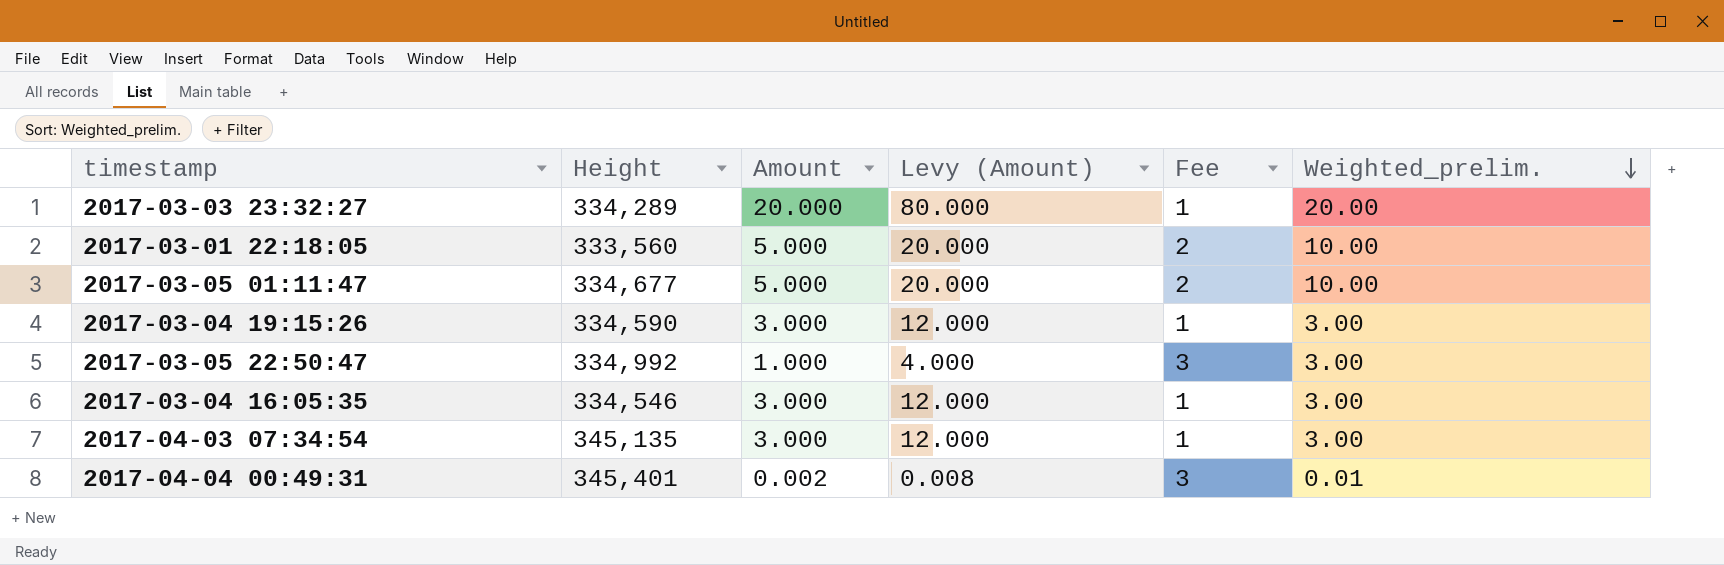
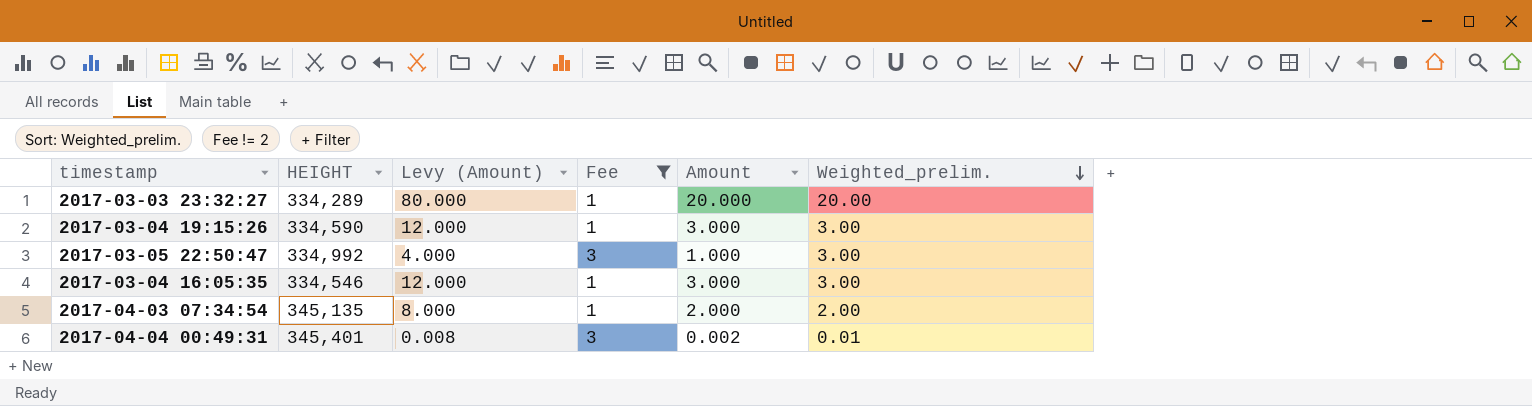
filter: none -> Fee != 2
column name: Height -> HEIGHT
column Amount | position: 3 -> 5
2017-04-03 07:34:54 | Levy (Amount): 12.000 -> 8.000
2017-04-03 07:34:54 | Amount: 3.000 -> 2.000
2017-04-03 07:34:54 | Weighted_prelim.: 3.00 -> 2.00

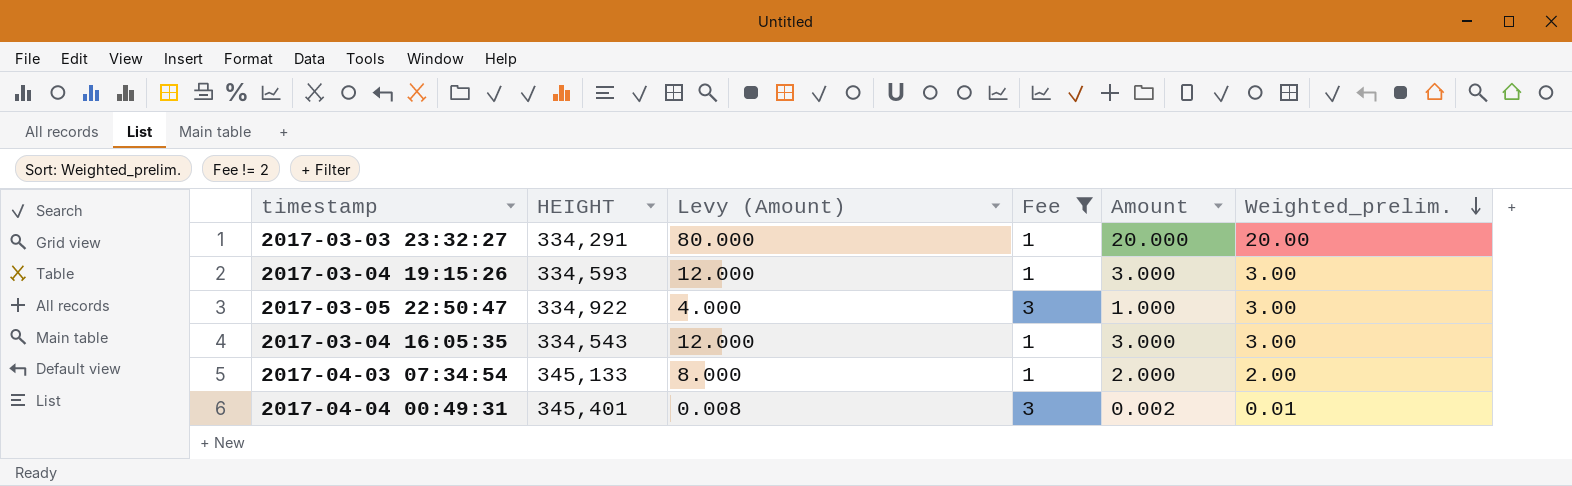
2017-03-03 23:32:27 | HEIGHT: 334,289 -> 334,291
2017-03-04 19:15:26 | HEIGHT: 334,590 -> 334,593
2017-03-05 22:50:47 | HEIGHT: 334,992 -> 334,922
2017-03-04 16:05:35 | HEIGHT: 334,546 -> 334,543
2017-04-03 07:34:54 | HEIGHT: 345,135 -> 345,133

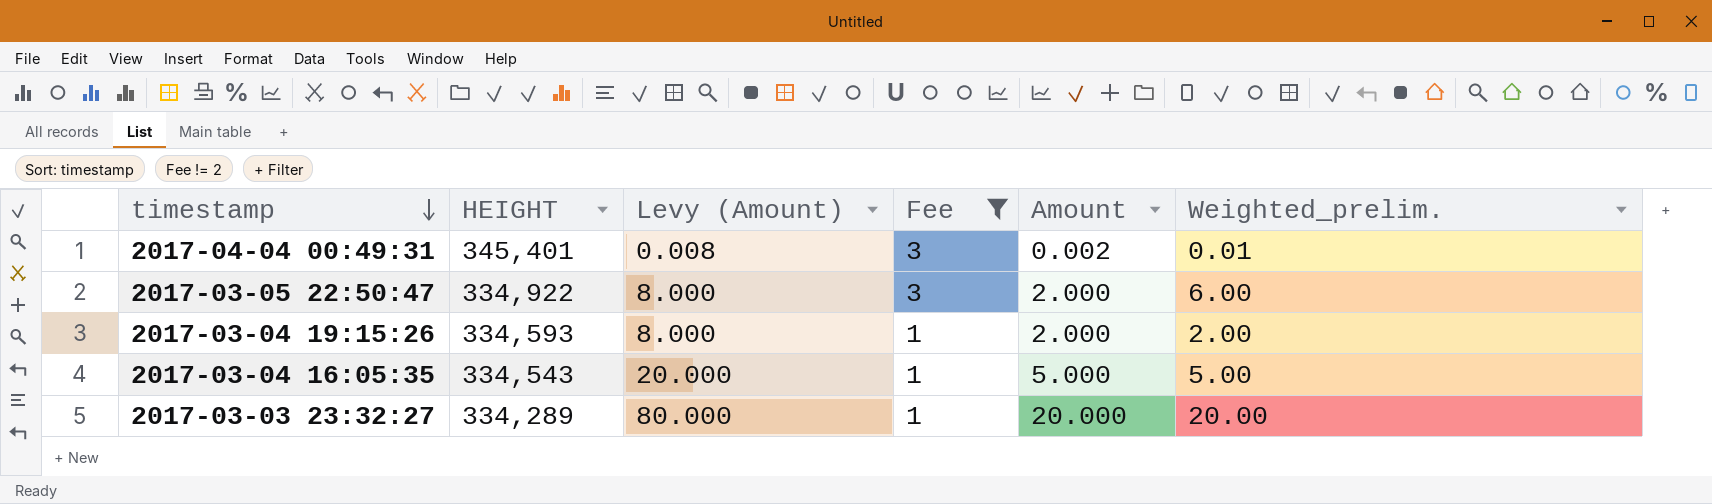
row order: Weighted_prelim. descending -> timestamp descending
row 2017-04-03 07:34:54: 345,133 | 8.000 | 1 | 2.000 | 2.00 -> none
2017-03-05 22:50:47 | Levy (Amount): 4.000 -> 8.000
2017-03-05 22:50:47 | Amount: 1.000 -> 2.000
2017-03-05 22:50:47 | Weighted_prelim.: 3.00 -> 6.00
2017-03-04 19:15:26 | Levy (Amount): 12.000 -> 8.000
2017-03-04 19:15:26 | Amount: 3.000 -> 2.000
2017-03-04 19:15:26 | Weighted_prelim.: 3.00 -> 2.00
2017-03-04 16:05:35 | Levy (Amount): 12.000 -> 20.000
2017-03-04 16:05:35 | Amount: 3.000 -> 5.000
2017-03-04 16:05:35 | Weighted_prelim.: 3.00 -> 5.00
2017-03-03 23:32:27 | HEIGHT: 334,291 -> 334,289

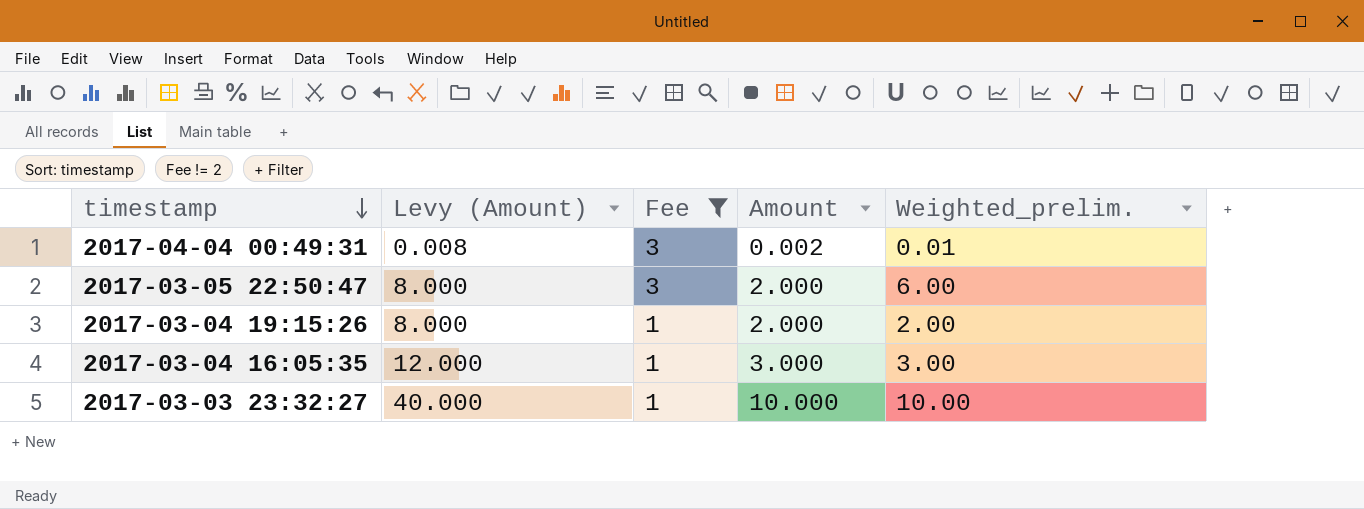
column HEIGHT | position: 2 -> none
2017-03-04 16:05:35 | Levy (Amount): 20.000 -> 12.000
2017-03-04 16:05:35 | Amount: 5.000 -> 3.000
2017-03-04 16:05:35 | Weighted_prelim.: 5.00 -> 3.00
2017-03-03 23:32:27 | Levy (Amount): 80.000 -> 40.000
2017-03-03 23:32:27 | Amount: 20.000 -> 10.000
2017-03-03 23:32:27 | Weighted_prelim.: 20.00 -> 10.00

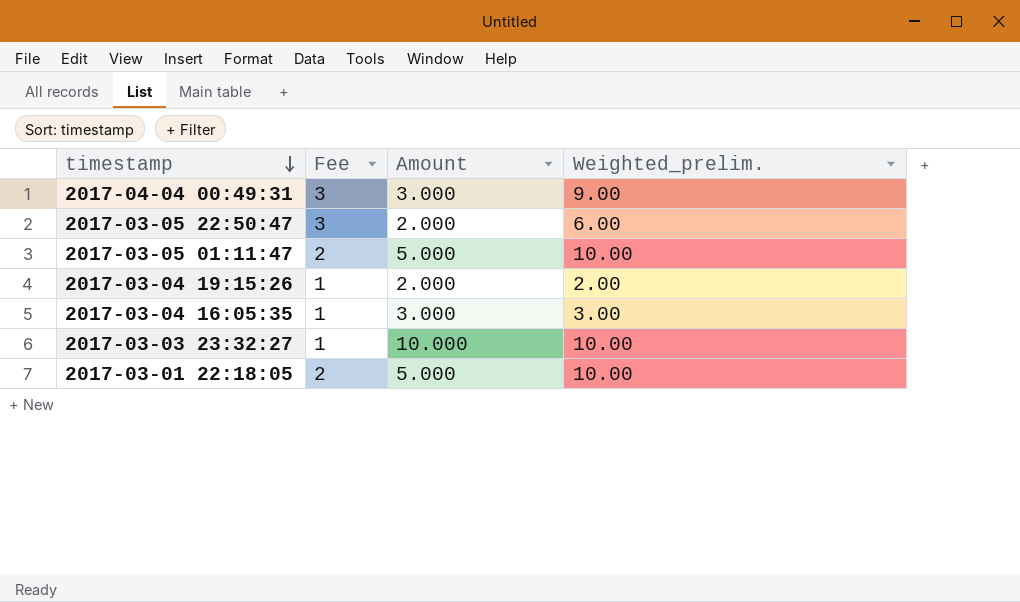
filter: Fee != 2 -> none
column Levy (Amount) | formula: [Amount] * 4 -> none
2017-04-04 00:49:31 | Amount: 0.002 -> 3.000
2017-04-04 00:49:31 | Weighted_prelim.: 0.01 -> 9.00

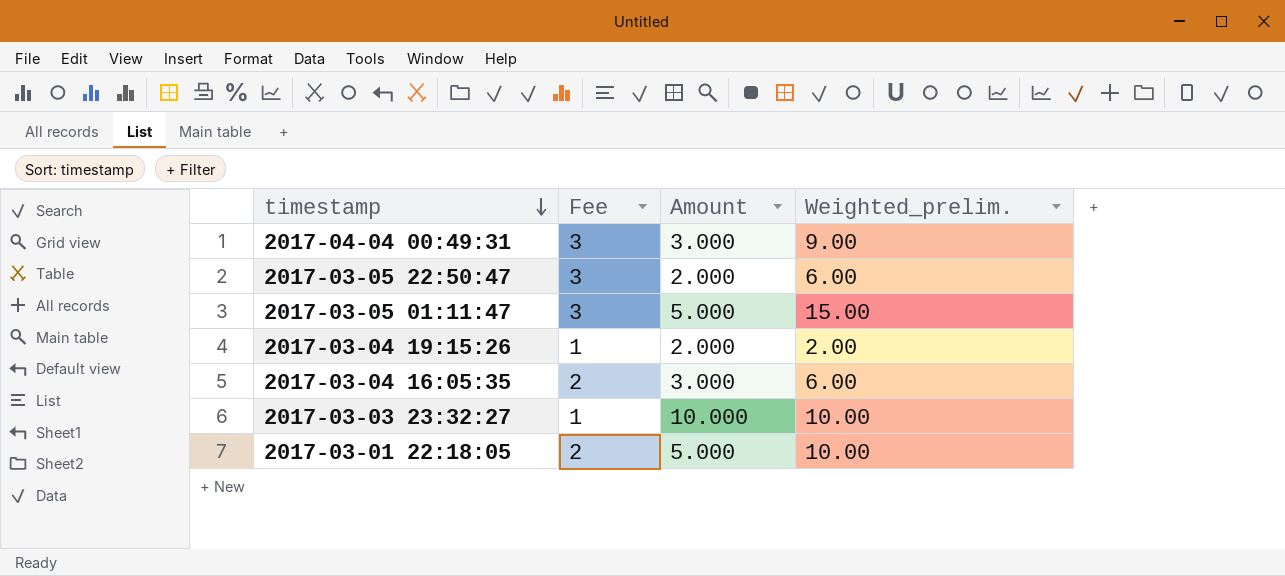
2017-03-05 01:11:47 | Fee: 2 -> 3
2017-03-05 01:11:47 | Weighted_prelim.: 10.00 -> 15.00
2017-03-04 16:05:35 | Fee: 1 -> 2
2017-03-04 16:05:35 | Weighted_prelim.: 3.00 -> 6.00

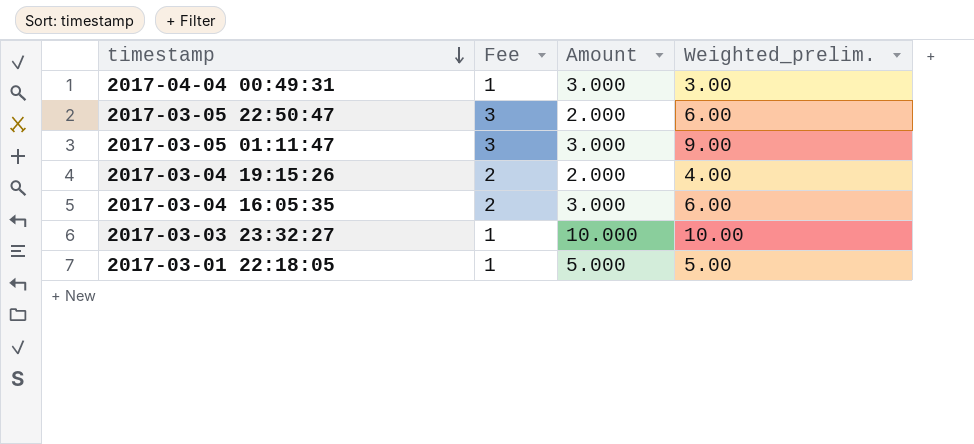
2017-04-04 00:49:31 | Fee: 3 -> 1
2017-04-04 00:49:31 | Weighted_prelim.: 9.00 -> 3.00
2017-03-05 01:11:47 | Amount: 5.000 -> 3.000
2017-03-05 01:11:47 | Weighted_prelim.: 15.00 -> 9.00
2017-03-04 19:15:26 | Fee: 1 -> 2
2017-03-04 19:15:26 | Weighted_prelim.: 2.00 -> 4.00
2017-03-01 22:18:05 | Fee: 2 -> 1
2017-03-01 22:18:05 | Weighted_prelim.: 10.00 -> 5.00

